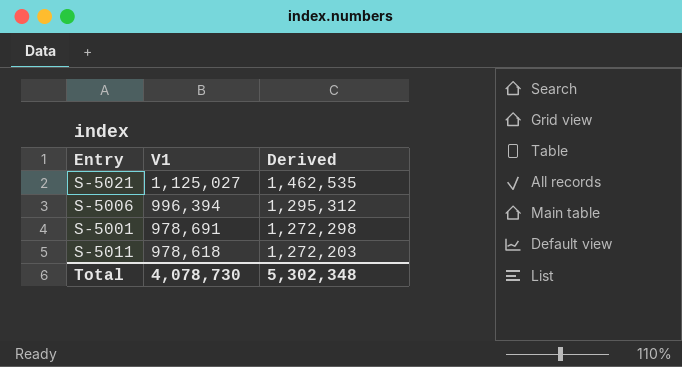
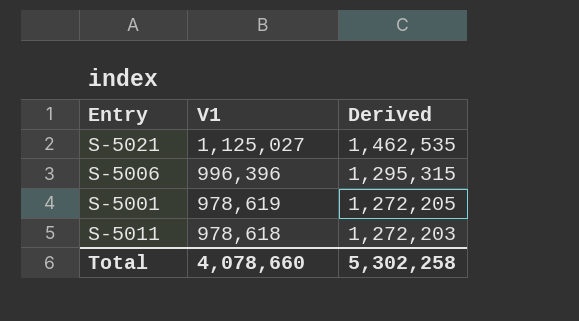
S-5006 | V1: 996,394 -> 996,396
S-5006 | Derived: 1,295,312 -> 1,295,315
S-5001 | V1: 978,691 -> 978,619
S-5001 | Derived: 1,272,298 -> 1,272,205
Total | V1: 4,078,730 -> 4,078,660
Total | Derived: 5,302,348 -> 5,302,258

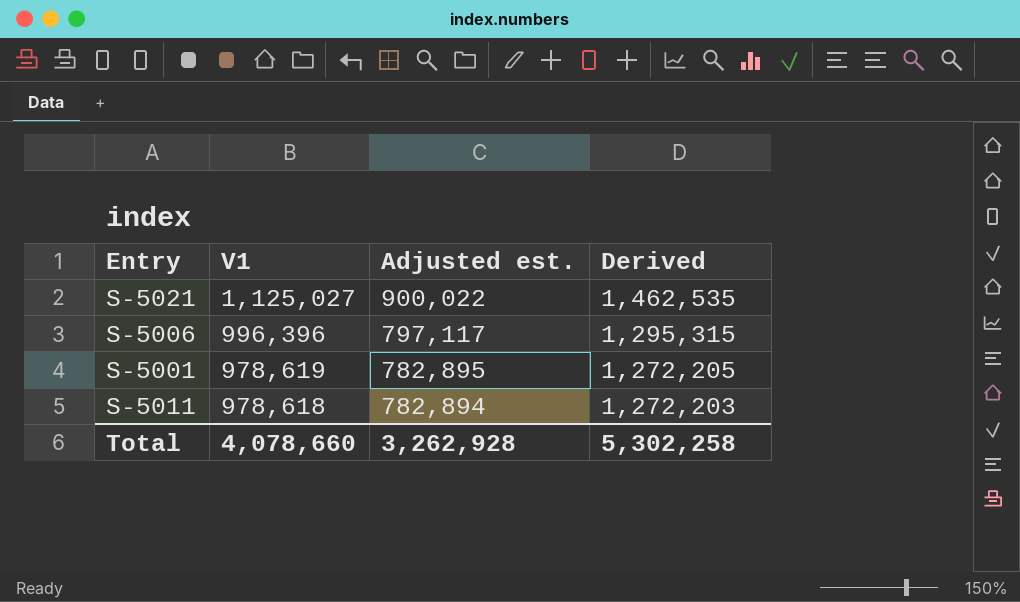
column Adjusted est. | formula: none -> [V1] * 0.8

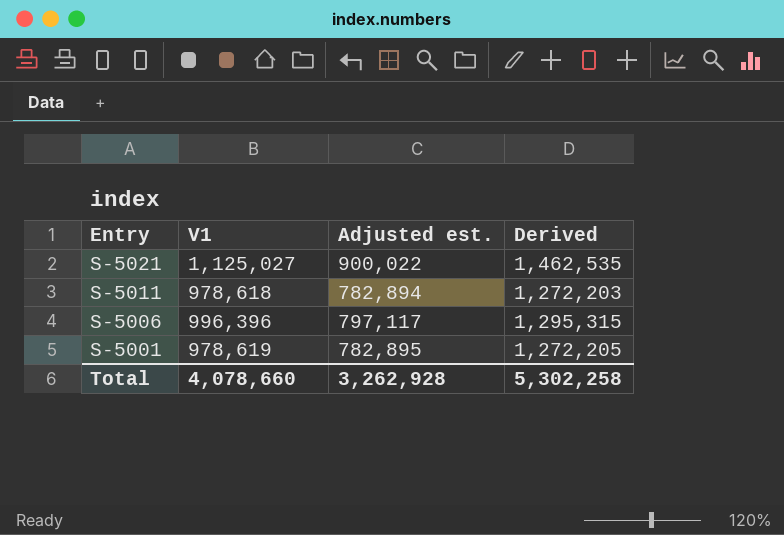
row order: V1 descending -> Entry descending

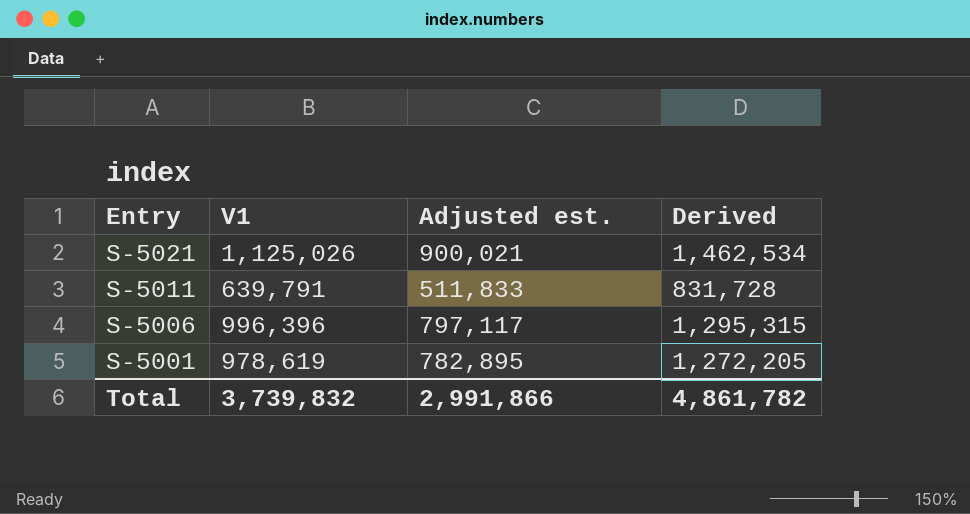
S-5021 | V1: 1,125,027 -> 1,125,026
S-5021 | Adjusted est.: 900,022 -> 900,021
S-5021 | Derived: 1,462,535 -> 1,462,534
S-5011 | V1: 978,618 -> 639,791
S-5011 | Adjusted est.: 782,894 -> 511,833
S-5011 | Derived: 1,272,203 -> 831,728
Total | V1: 4,078,660 -> 3,739,832
Total | Adjusted est.: 3,262,928 -> 2,991,866
Total | Derived: 5,302,258 -> 4,861,782

